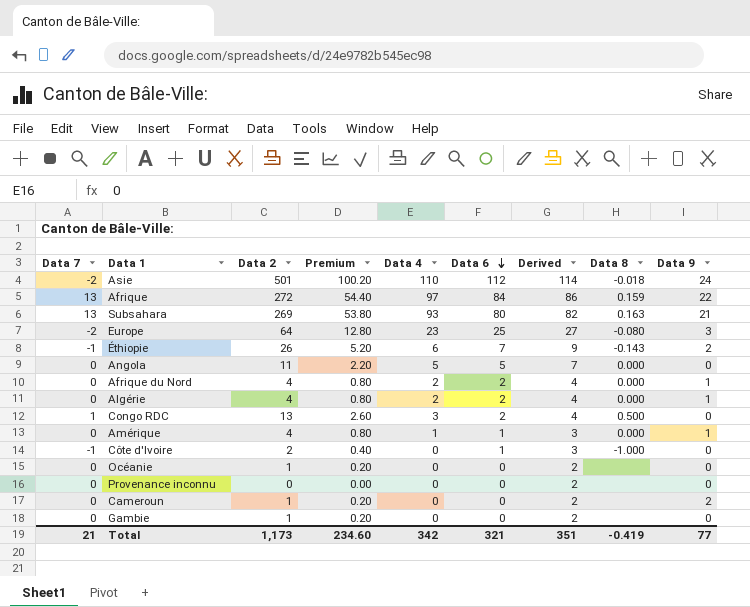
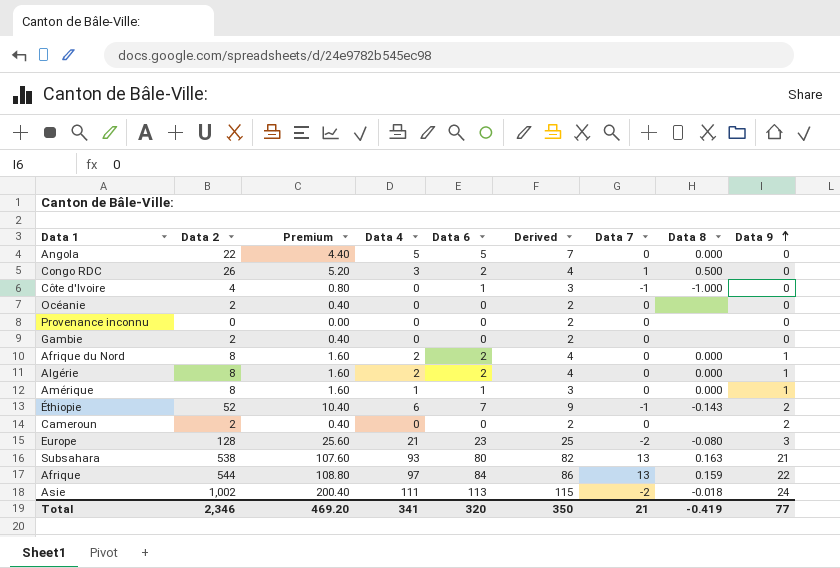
row order: Data 6 descending -> Data 9 ascending
column Data 7 | position: 1 -> 7
Angola | Data 2: 11 -> 22
Angola | Premium: 2.20 -> 4.40
Congo RDC | Data 2: 13 -> 26
Congo RDC | Premium: 2.60 -> 5.20
Côte d'Ivoire | Data 2: 2 -> 4
Côte d'Ivoire | Premium: 0.40 -> 0.80
Océanie | Data 2: 1 -> 2
Océanie | Premium: 0.20 -> 0.40
Gambie | Data 2: 1 -> 2
Gambie | Premium: 0.20 -> 0.40
Afrique du Nord | Data 2: 4 -> 8
Afrique du Nord | Premium: 0.80 -> 1.60
Algérie | Data 2: 4 -> 8
Algérie | Premium: 0.80 -> 1.60
Amérique | Data 2: 4 -> 8
Amérique | Premium: 0.80 -> 1.60
Éthiopie | Data 2: 26 -> 52
Éthiopie | Premium: 5.20 -> 10.40
Cameroun | Data 2: 1 -> 2
Cameroun | Premium: 0.20 -> 0.40
Europe | Data 2: 64 -> 128
Europe | Premium: 12.80 -> 25.60
Europe | Data 4: 23 -> 21
Europe | Data 6: 25 -> 23
Europe | Derived: 27 -> 25
Subsahara | Data 2: 269 -> 538
Subsahara | Premium: 53.80 -> 107.60
Afrique | Data 2: 272 -> 544
Afrique | Premium: 54.40 -> 108.80
Asie | Data 2: 501 -> 1,002
Asie | Premium: 100.20 -> 200.40
Asie | Data 4: 110 -> 111
Asie | Data 6: 112 -> 113
Asie | Derived: 114 -> 115
Total | Data 2: 1,173 -> 2,346
Total | Premium: 234.60 -> 469.20
Total | Data 4: 342 -> 341
Total | Data 6: 321 -> 320
Total | Derived: 351 -> 350

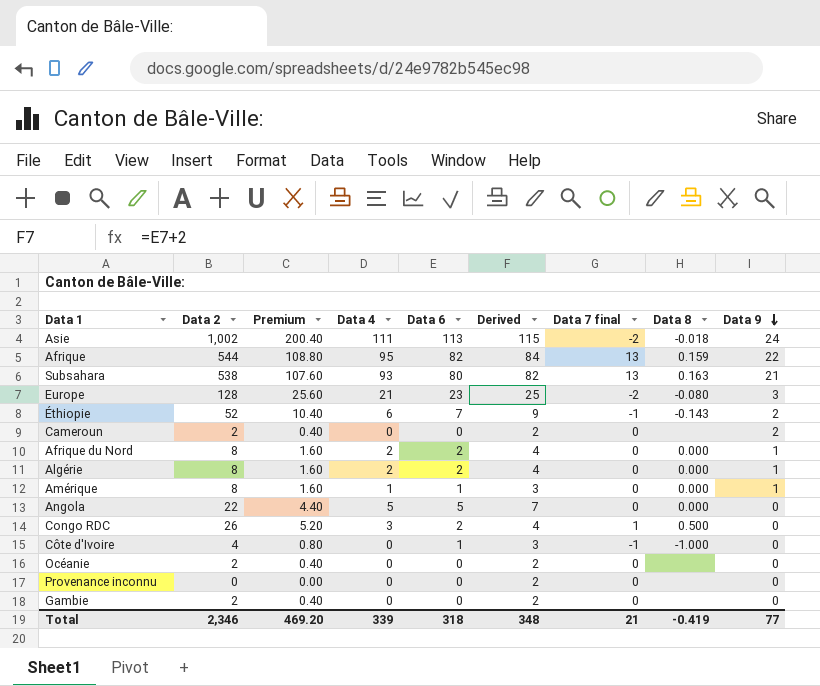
row order: Data 9 ascending -> Data 9 descending
column name: Data 7 -> Data 7 final
Afrique | Data 4: 97 -> 95
Afrique | Data 6: 84 -> 82
Afrique | Derived: 86 -> 84
Total | Data 4: 341 -> 339
Total | Data 6: 320 -> 318
Total | Derived: 350 -> 348

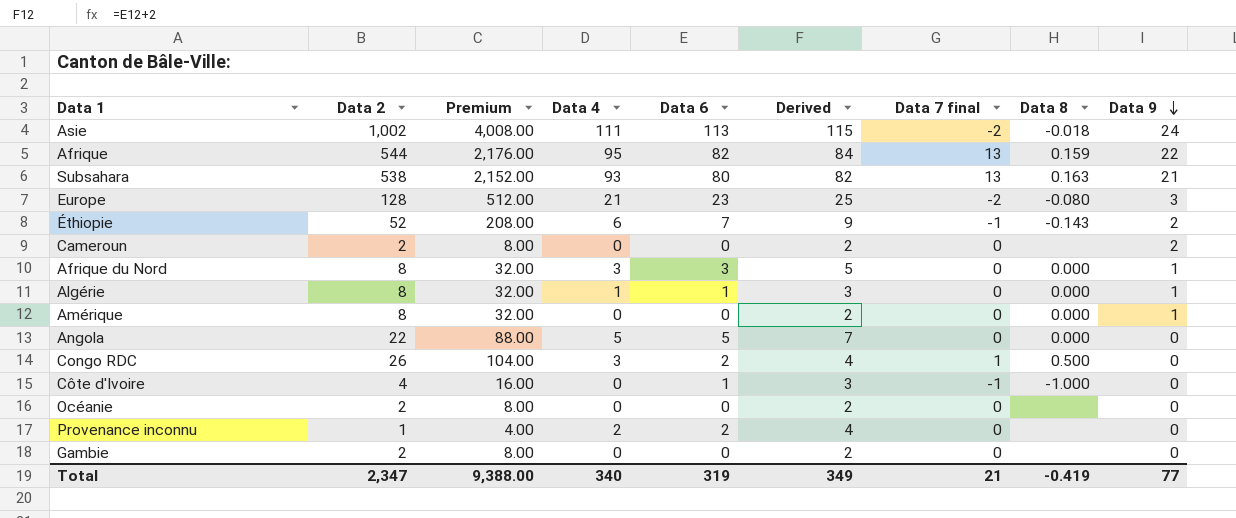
column Premium | formula: [Data 2] * 0.2 -> [Data 2] * 4
Afrique du Nord | Data 4: 2 -> 3
Afrique du Nord | Data 6: 2 -> 3
Afrique du Nord | Derived: 4 -> 5
Algérie | Data 4: 2 -> 1
Algérie | Data 6: 2 -> 1
Algérie | Derived: 4 -> 3
Amérique | Data 4: 1 -> 0
Amérique | Data 6: 1 -> 0
Amérique | Derived: 3 -> 2
Provenance inconnu | Data 2: 0 -> 1
Provenance inconnu | Data 4: 0 -> 2
Provenance inconnu | Data 6: 0 -> 2
Provenance inconnu | Derived: 2 -> 4
Total | Data 2: 2,346 -> 2,347
Total | Premium: 469.20 -> 9,388.00
Total | Data 4: 339 -> 340
Total | Data 6: 318 -> 319
Total | Derived: 348 -> 349

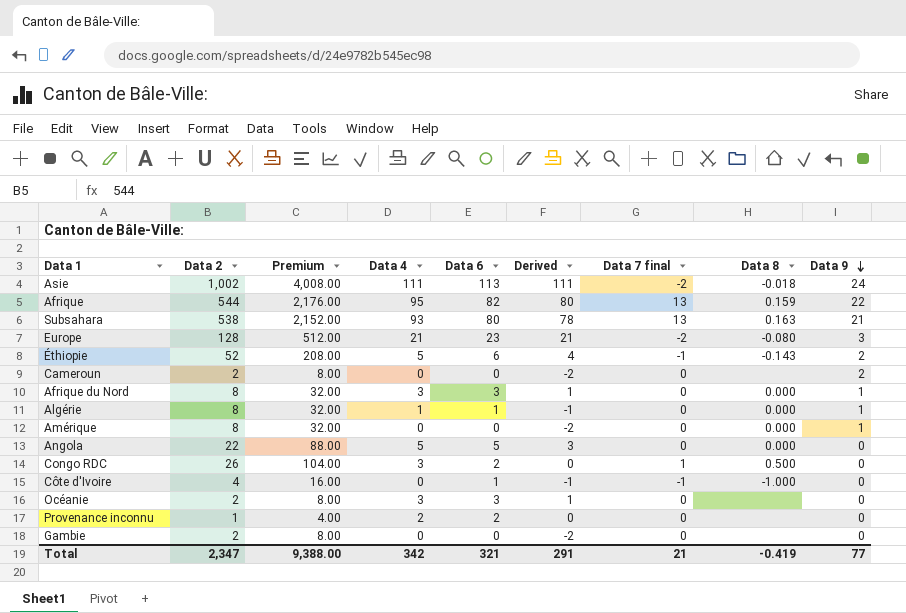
column Derived | formula: [Data 6] + 2 -> [Data 6] - 2
Éthiopie | Data 4: 6 -> 5
Éthiopie | Data 6: 7 -> 6
Océanie | Data 4: 0 -> 3
Océanie | Data 6: 0 -> 3
Total | Data 4: 340 -> 342
Total | Data 6: 319 -> 321
Total | Derived: 349 -> 291

